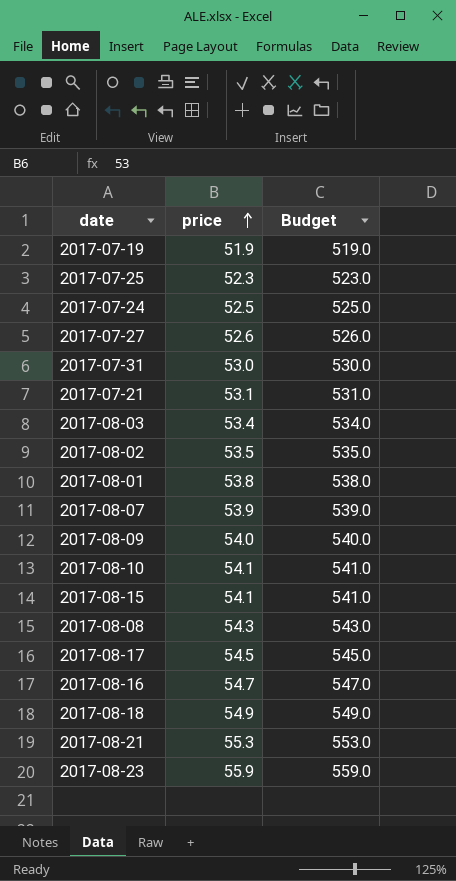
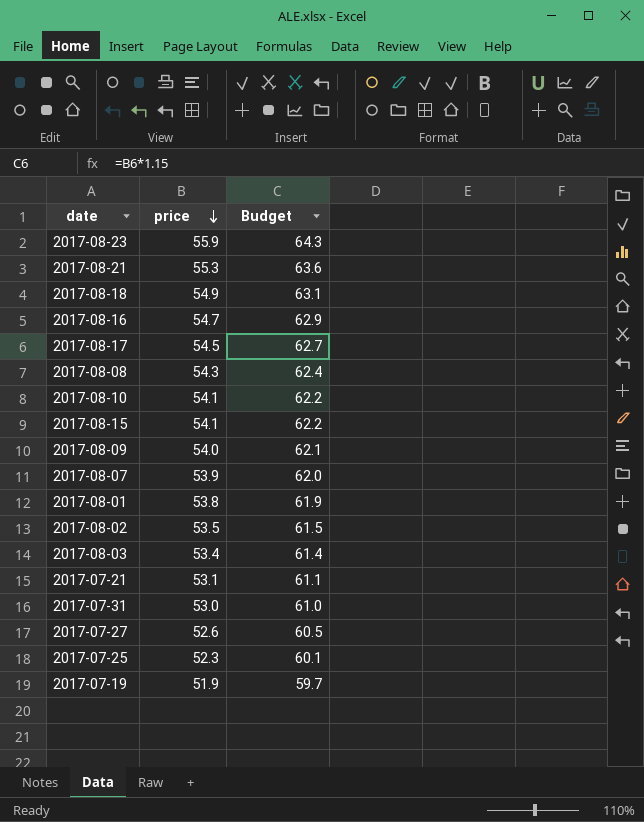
row order: price ascending -> price descending
column Budget | formula: [price] * 10 -> [price] * 1.15
row 2017-07-24: 52.5 | 525.0 -> none

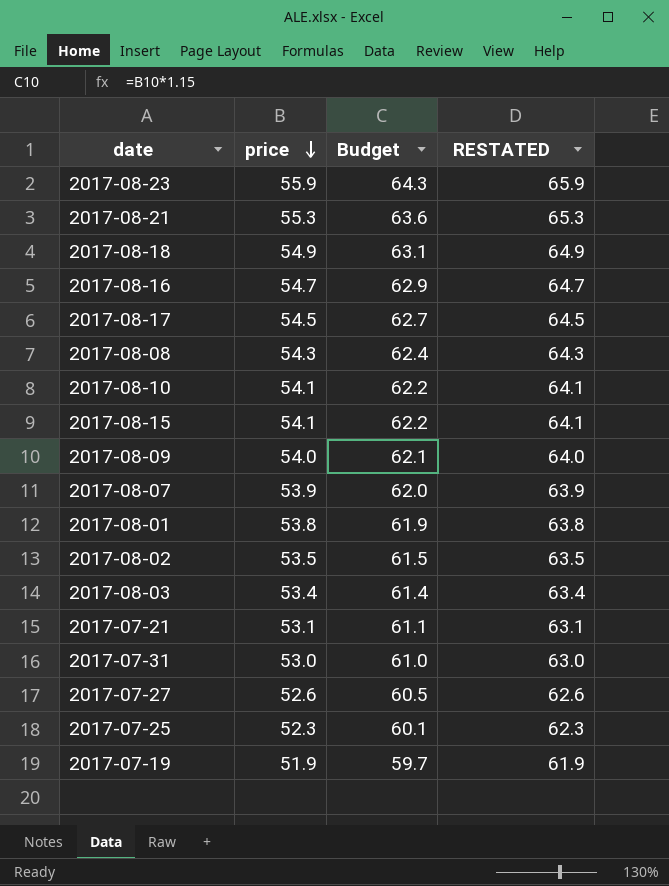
column RESTATED | formula: none -> [price] + 10

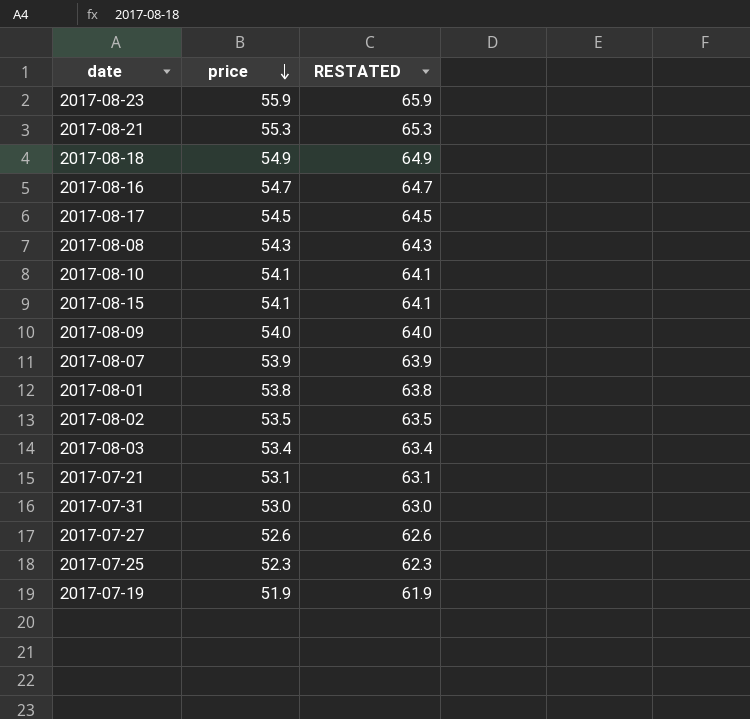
column Budget | formula: [price] * 1.15 -> none

